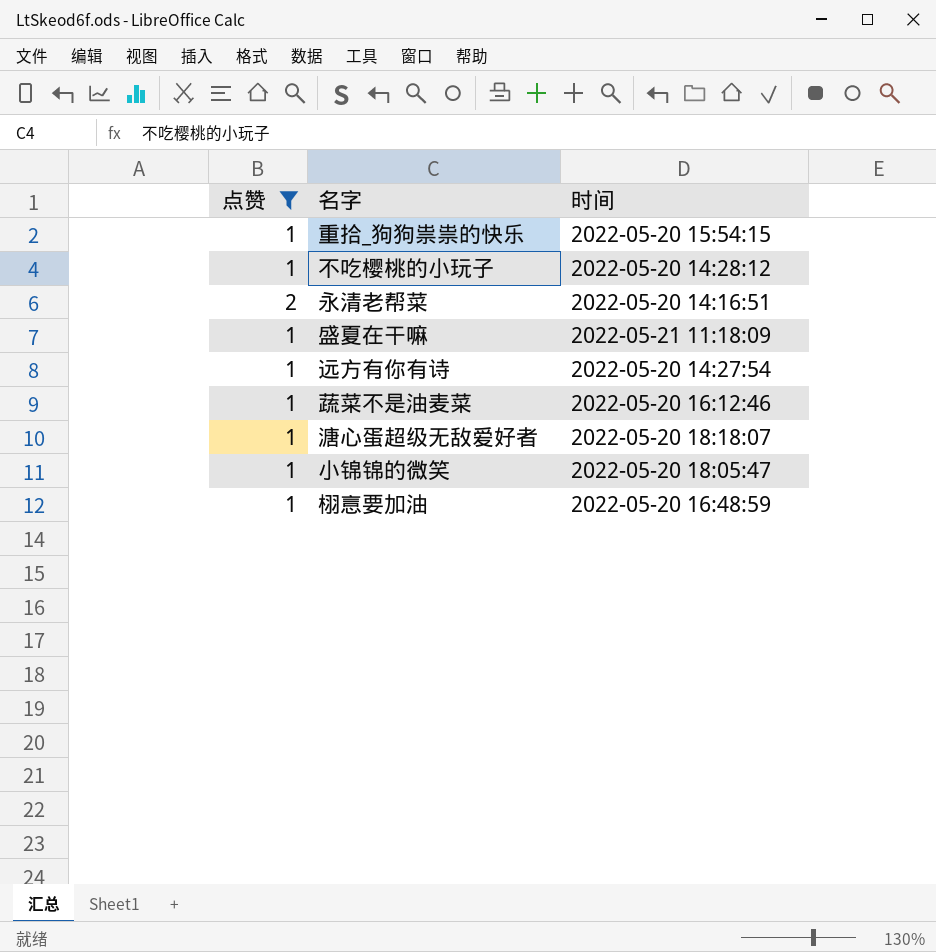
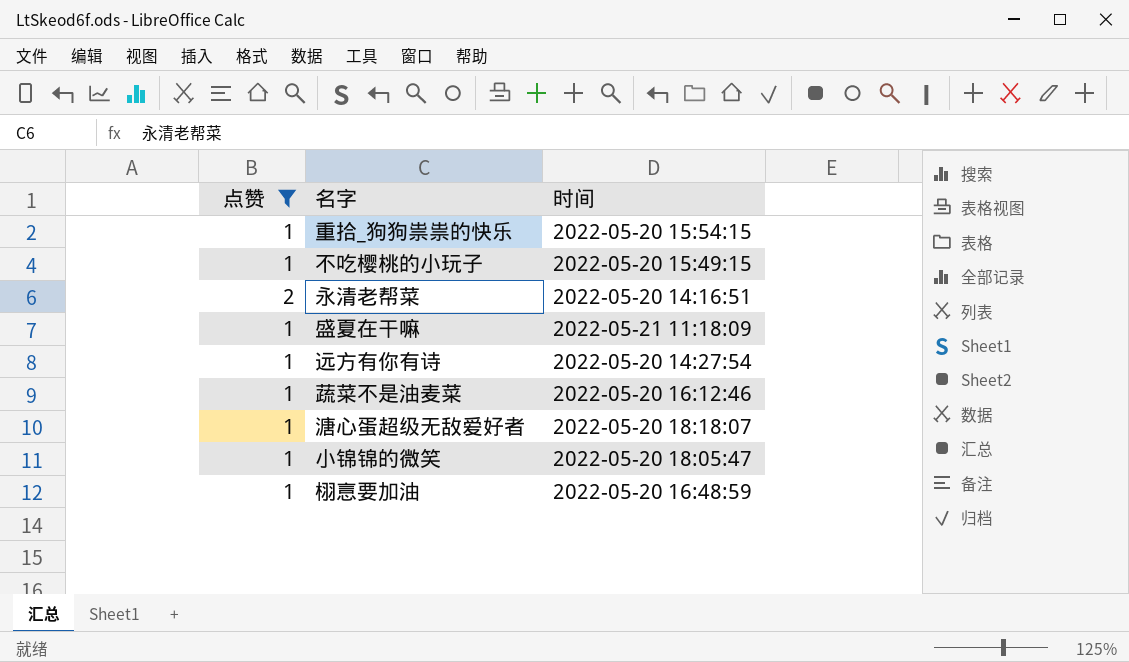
不吃樱桃的小玩子 | 时间: 2022-05-20 14:28:12 -> 2022-05-20 15:49:15

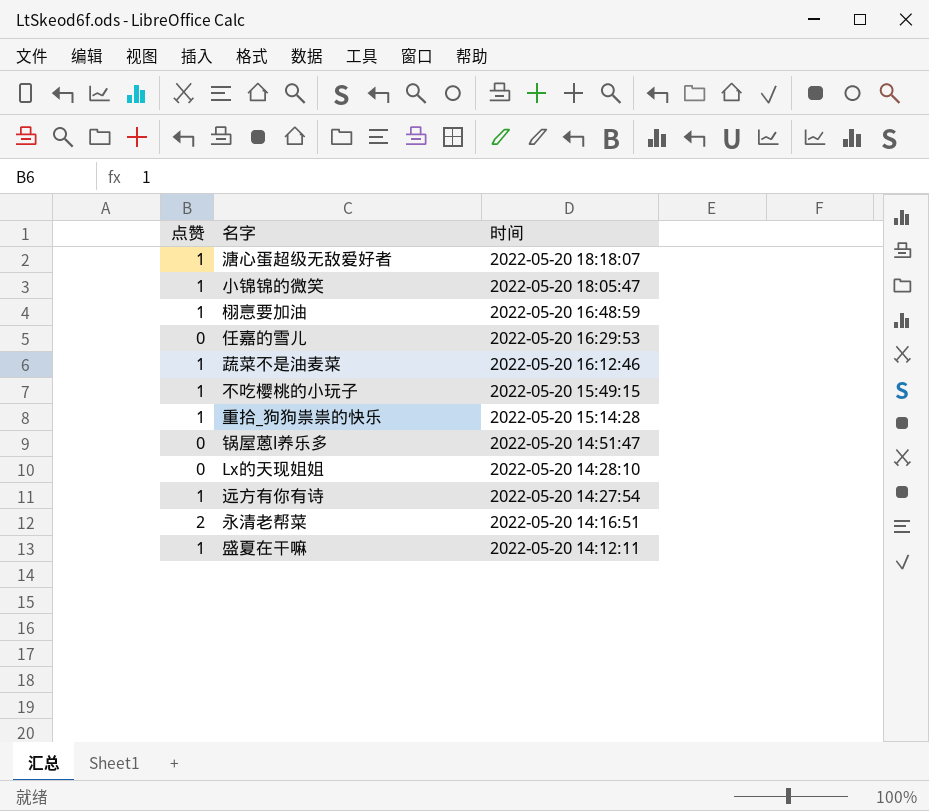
filter: 点赞 != 0 -> none
row order: none -> 时间 descending
重拾_狗狗祟祟的快乐 | 时间: 2022-05-20 15:54:15 -> 2022-05-20 15:14:28
盛夏在干嘛 | 时间: 2022-05-21 11:18:09 -> 2022-05-20 14:12:11

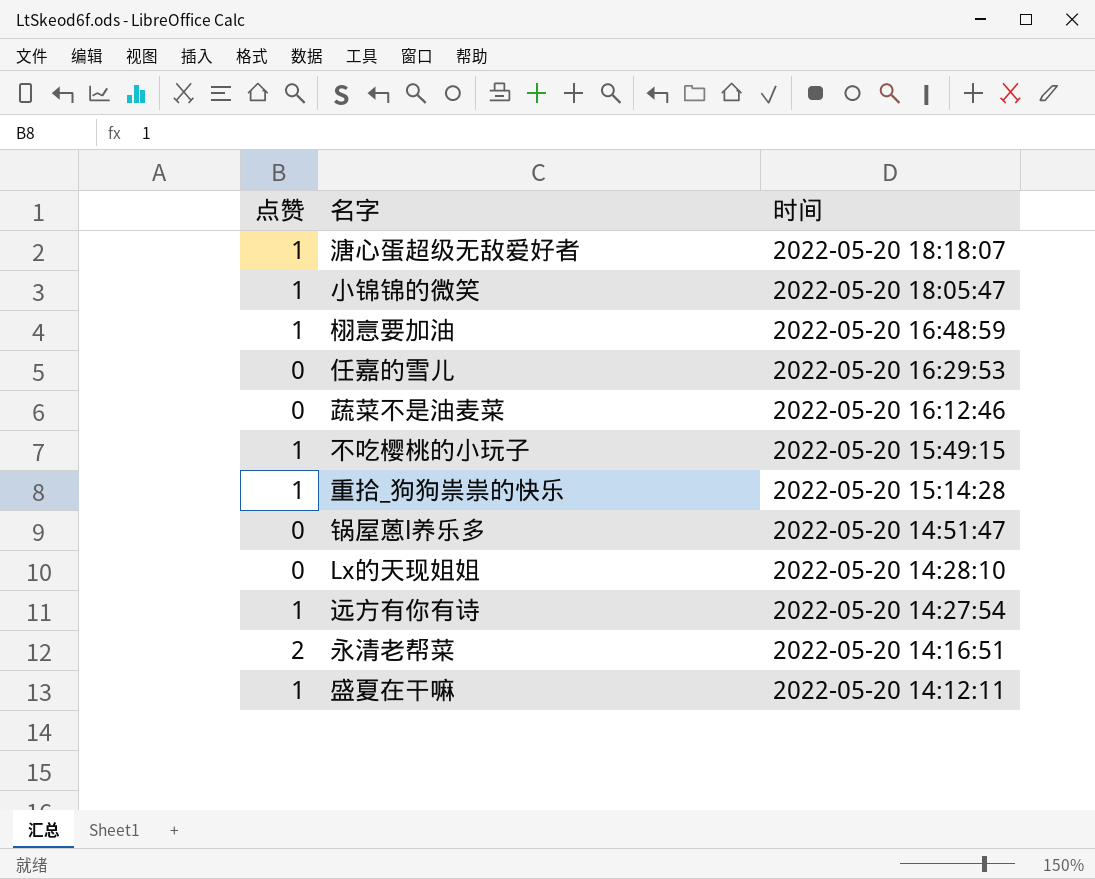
蔬菜不是油麦菜 | 点赞: 1 -> 0

